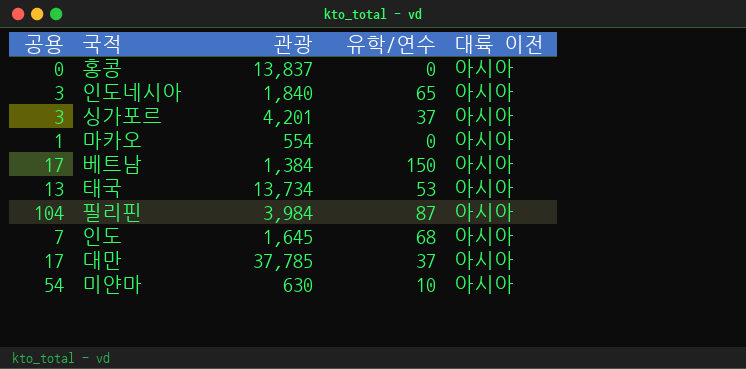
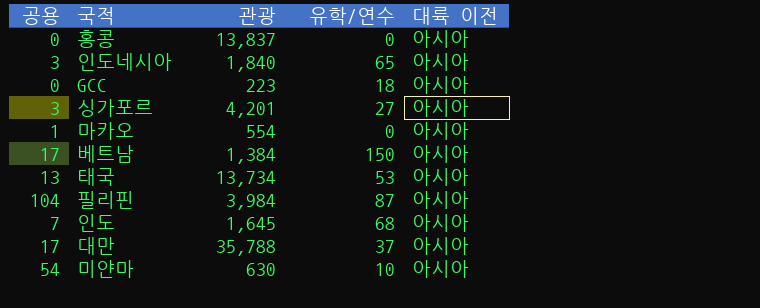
row GCC: none -> 0 | 223 | 18 | 아시아
싱가포르 | 유학/연수: 37 -> 27
대만 | 관광: 37,785 -> 35,788

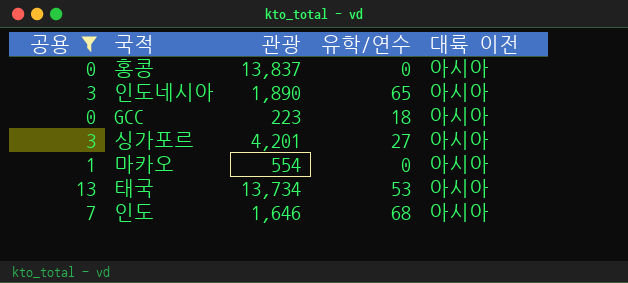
filter: none -> 공용 <= 13
인도네시아 | 관광: 1,840 -> 1,890
인도 | 관광: 1,645 -> 1,646

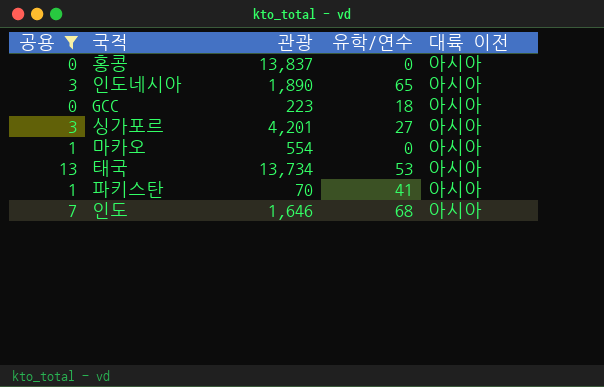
row 파키스탄: none -> 1 | 70 | 41 | 아시아

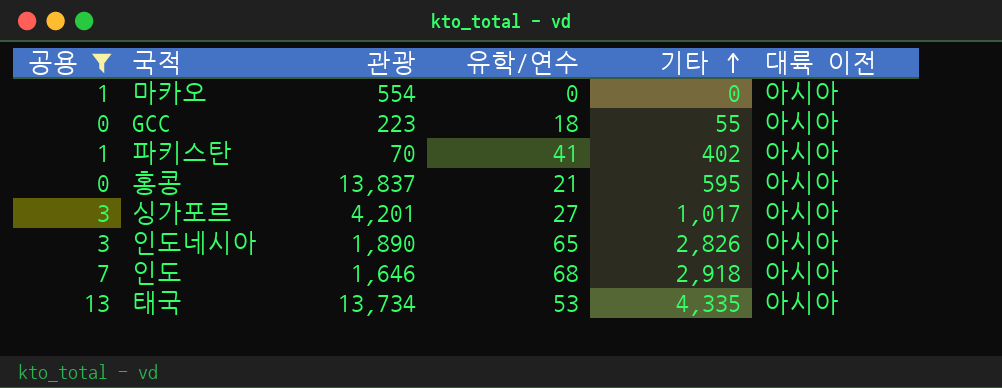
row order: none -> 기타 ascending
column 기타 | position: none -> 5
홍콩 | 유학/연수: 0 -> 21

